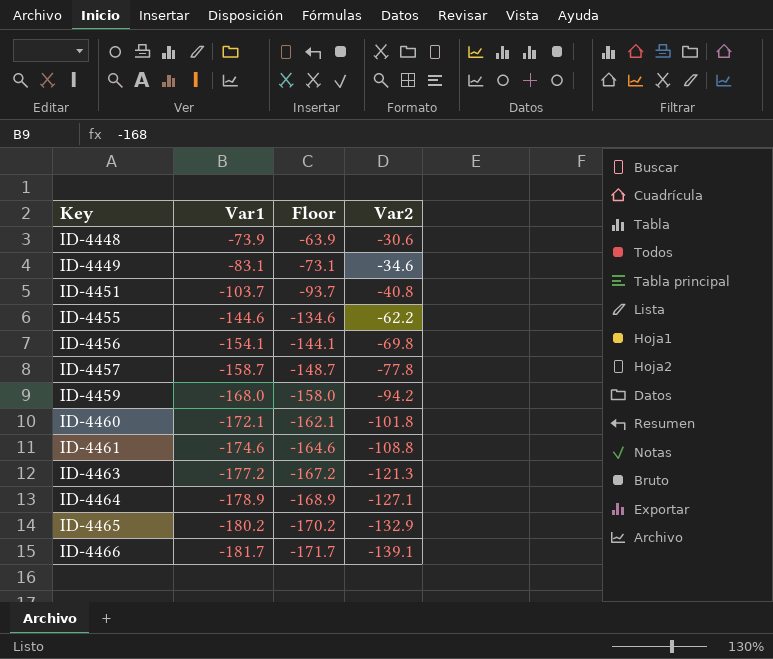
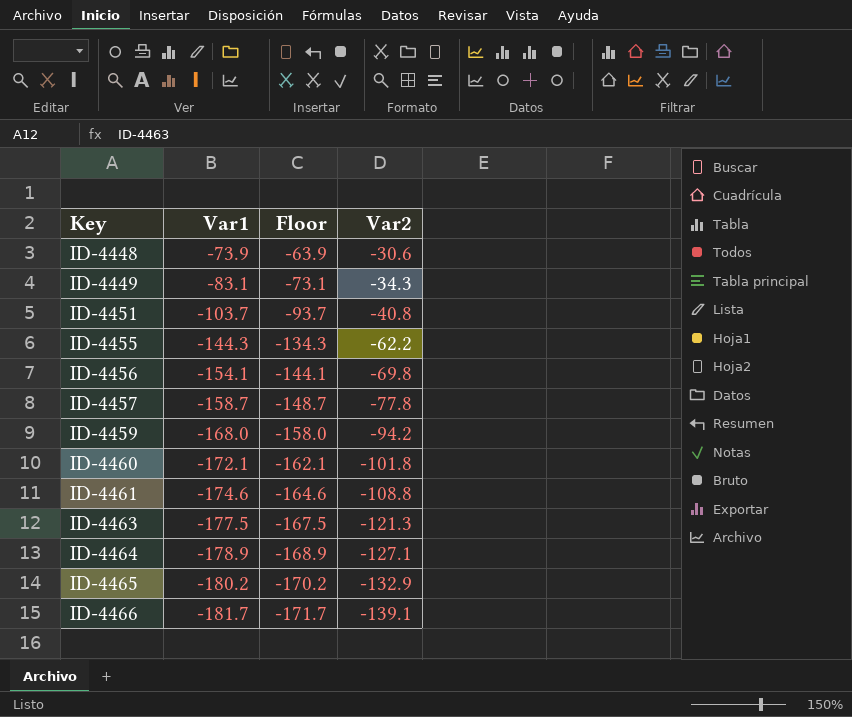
ID-4449 | Var2: -34.6 -> -34.3
ID-4455 | Var1: -144.6 -> -144.3
ID-4455 | Floor: -134.6 -> -134.3
ID-4463 | Var1: -177.2 -> -177.5
ID-4463 | Floor: -167.2 -> -167.5

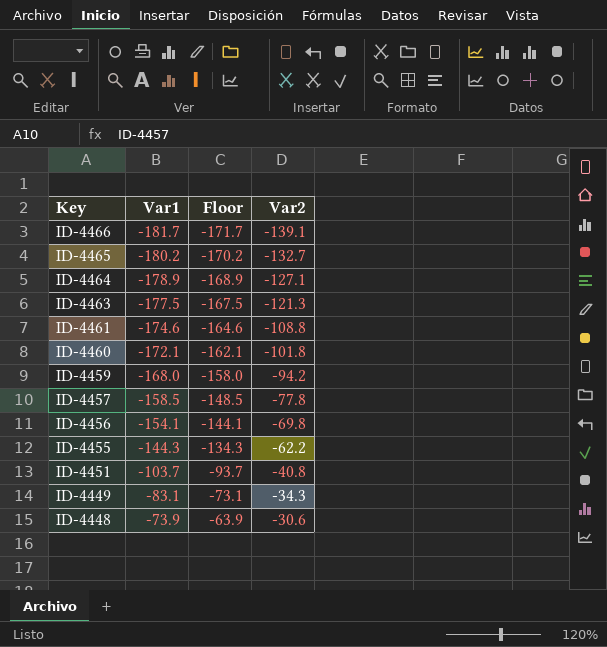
row order: Key ascending -> Key descending
ID-4465 | Var2: -132.9 -> -132.7
ID-4457 | Var1: -158.7 -> -158.5
ID-4457 | Floor: -148.7 -> -148.5

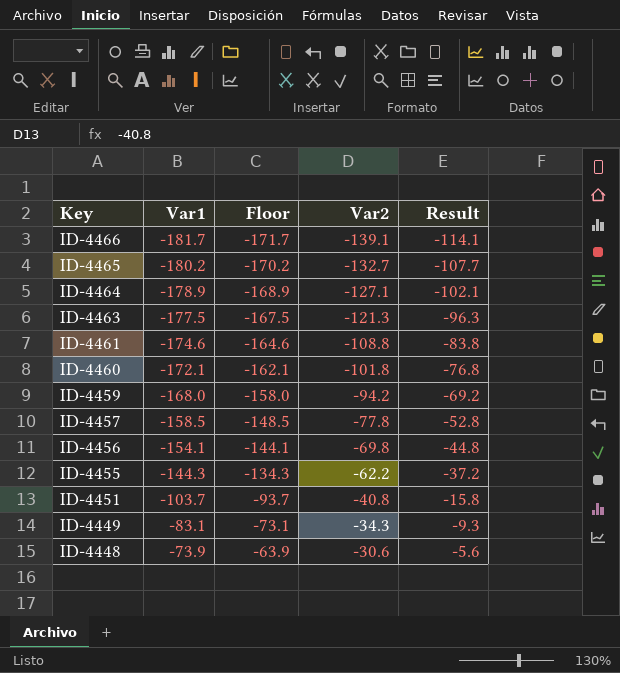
column Result | formula: none -> [Var2] + 25

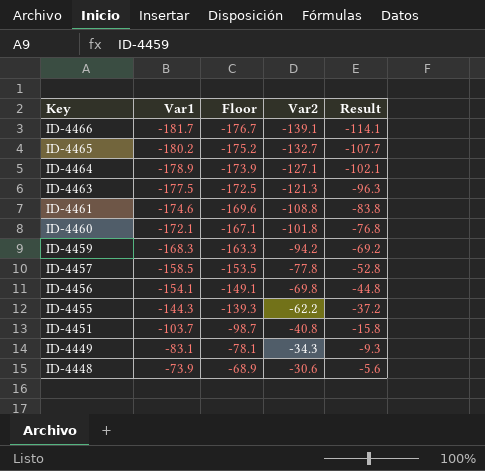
column Floor | formula: [Var1] + 10 -> [Var1] + 5
ID-4459 | Var1: -168.0 -> -168.3

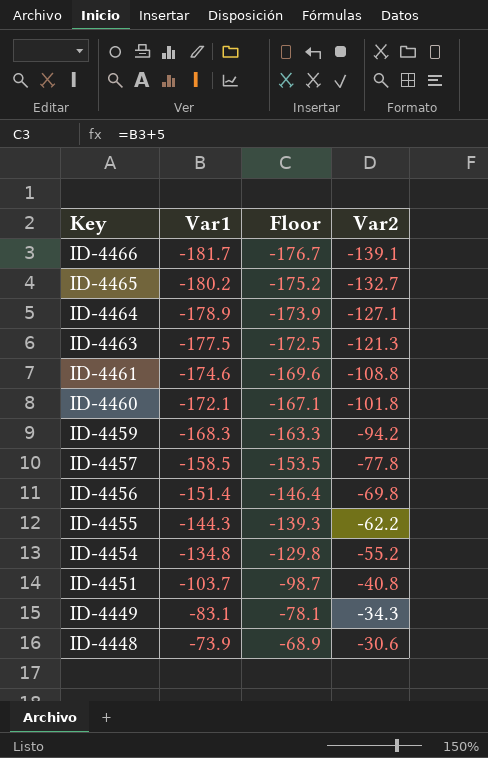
column Result | formula: [Var2] + 25 -> none
ID-4456 | Var1: -154.1 -> -151.4
ID-4456 | Floor: -149.1 -> -146.4
row ID-4454: none -> -134.8 | -129.8 | -55.2

